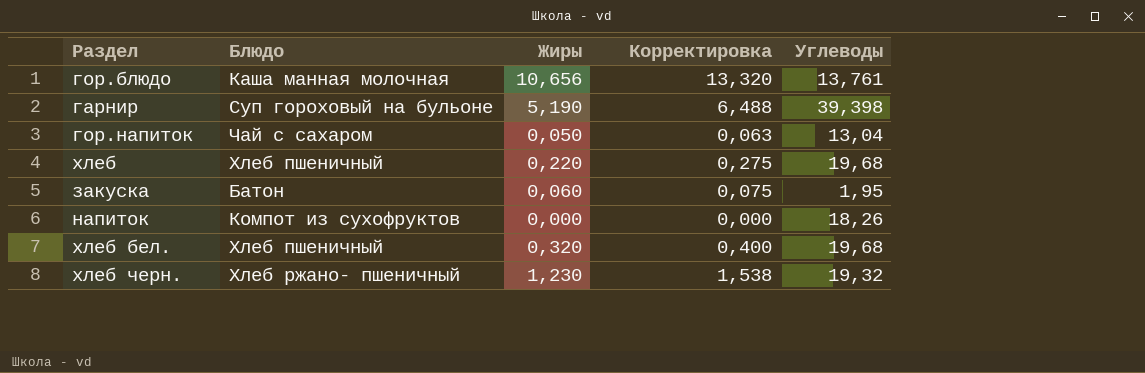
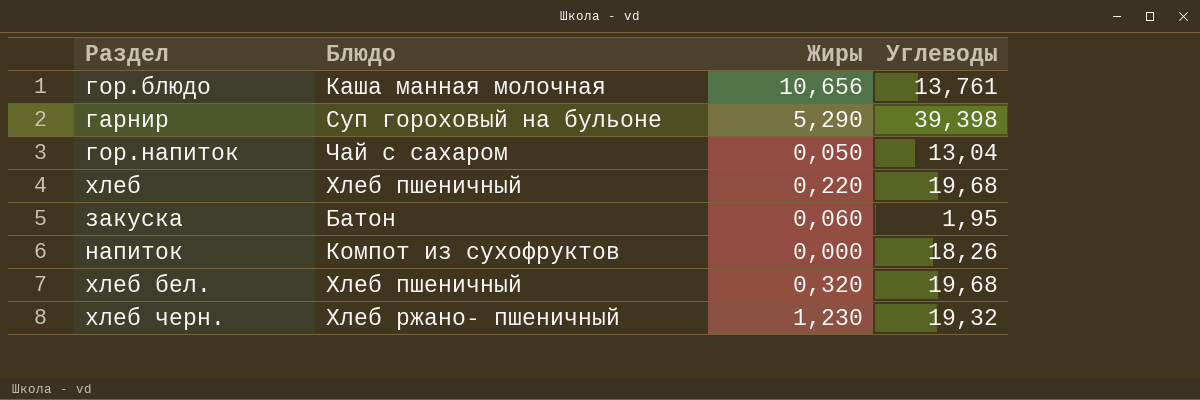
column Корректировка | formula: [Жиры] * 1,25 -> none
гарнир | Жиры: 5,190 -> 5,290

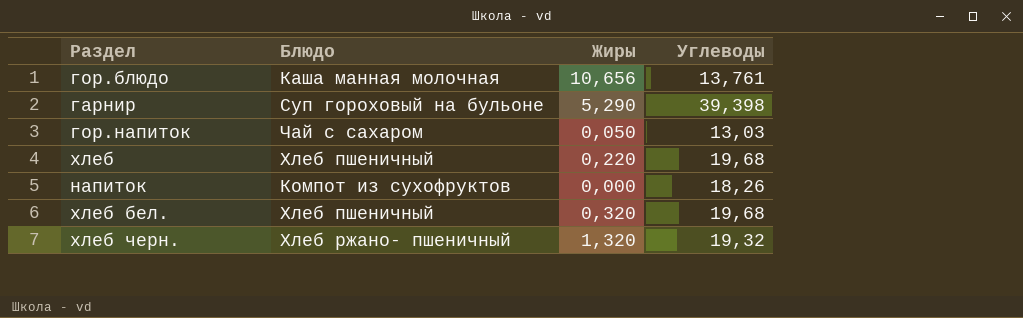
row закуска: Батон | 0,060 | 1,95 -> none
гор.напиток | Углеводы: 13,04 -> 13,03
хлеб черн. | Жиры: 1,230 -> 1,320

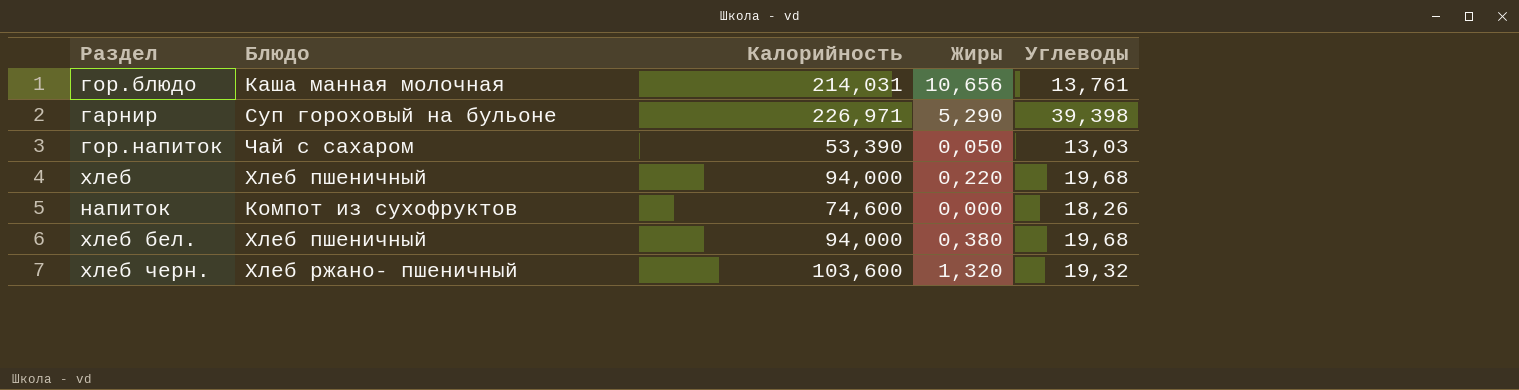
column Калорийность | position: none -> 3
хлеб бел. | Жиры: 0,320 -> 0,380

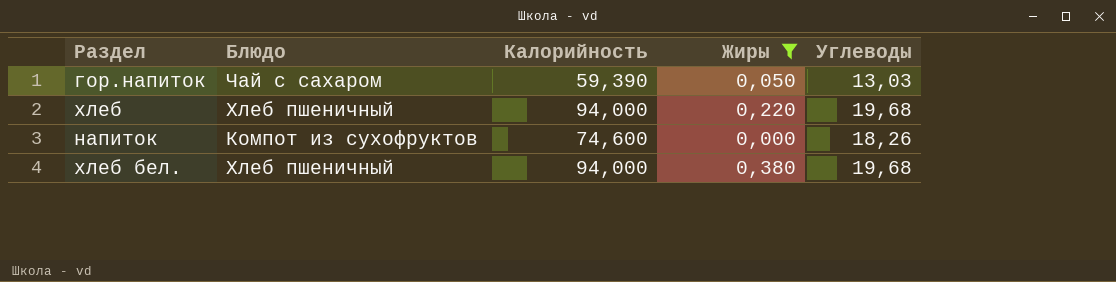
filter: none -> Жиры <= 0,380
гор.напиток | Калорийность: 53,390 -> 59,390

